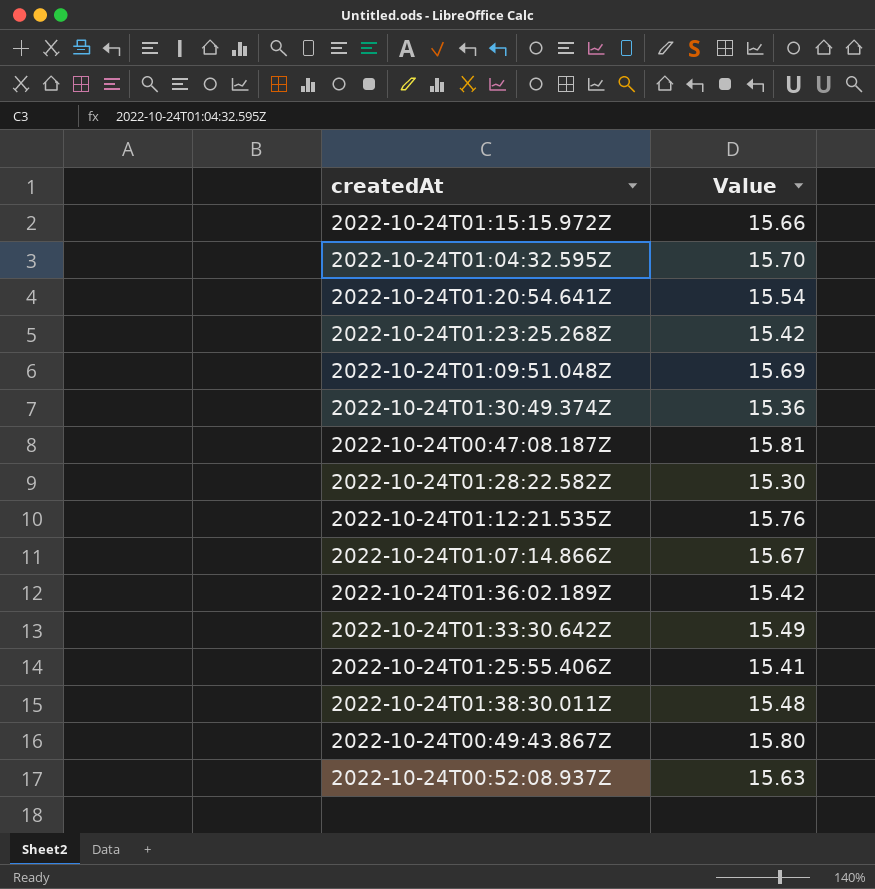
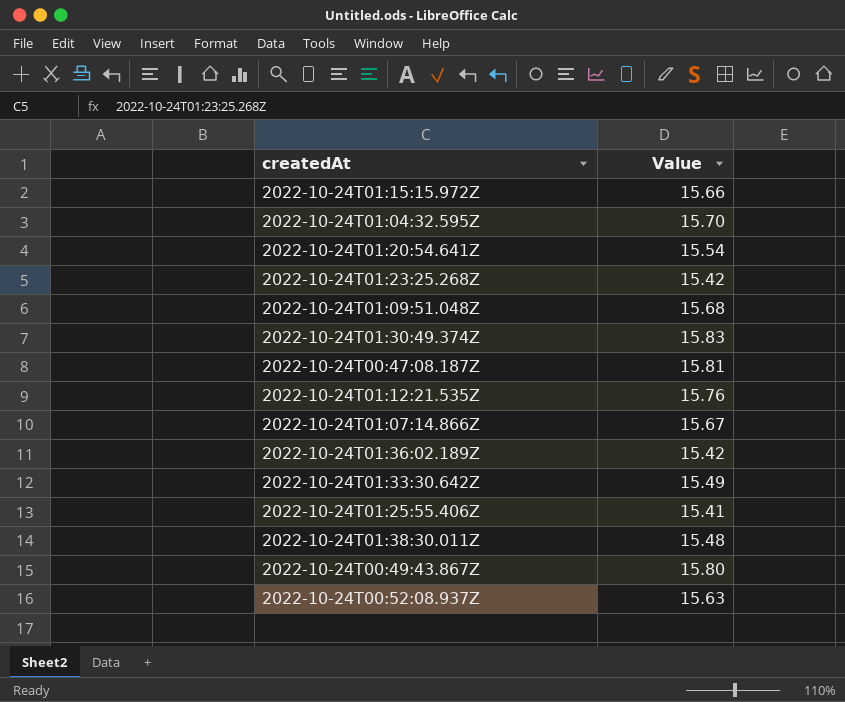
row 2022-10-24T01:28:22.582Z: 15.30 -> none
2022-10-24T01:09:51.048Z | Value: 15.69 -> 15.68
2022-10-24T01:30:49.374Z | Value: 15.36 -> 15.83

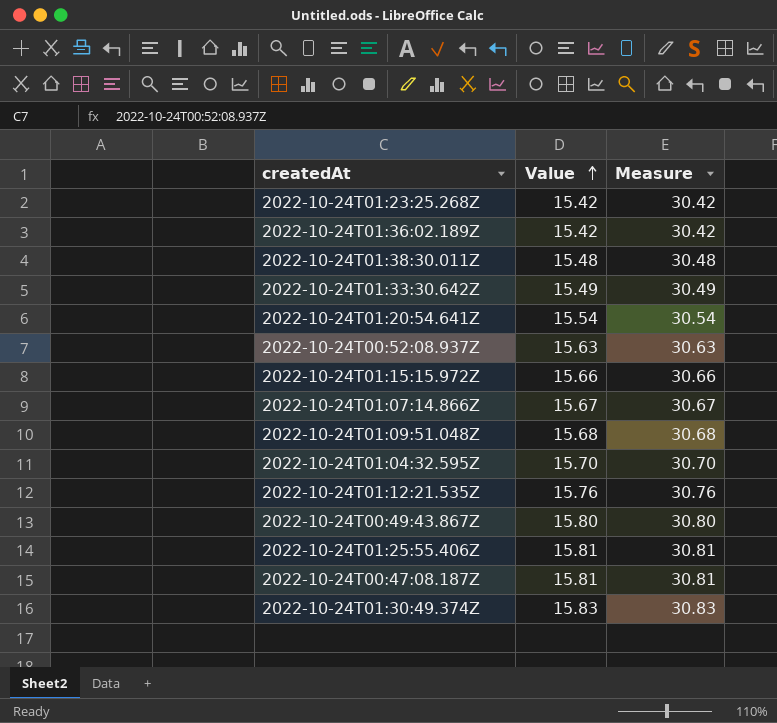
row order: none -> Value ascending
column Measure | formula: none -> [Value] + 15
2022-10-24T01:25:55.406Z | Value: 15.41 -> 15.81

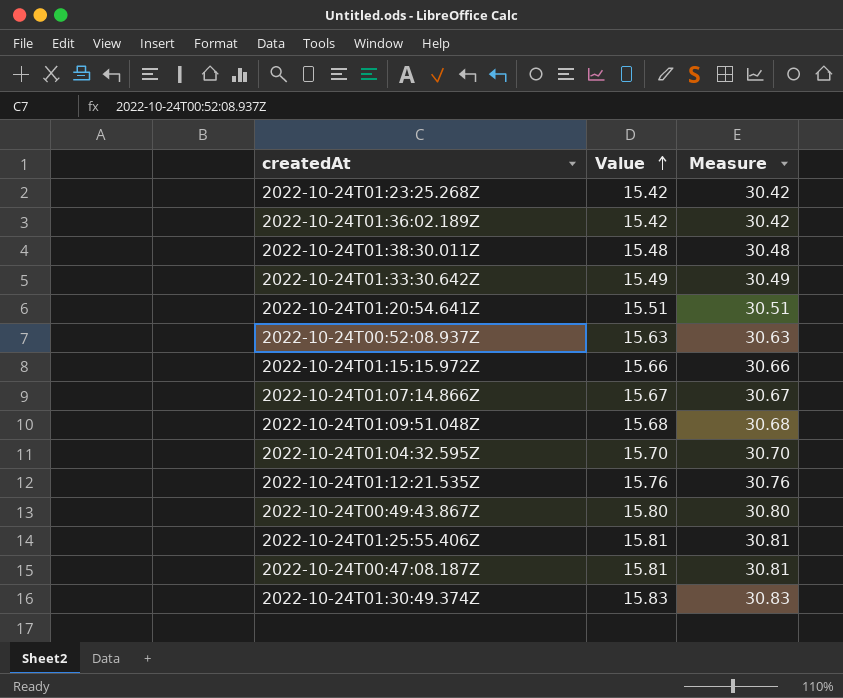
2022-10-24T01:20:54.641Z | Value: 15.54 -> 15.51
2022-10-24T01:20:54.641Z | Measure: 30.54 -> 30.51

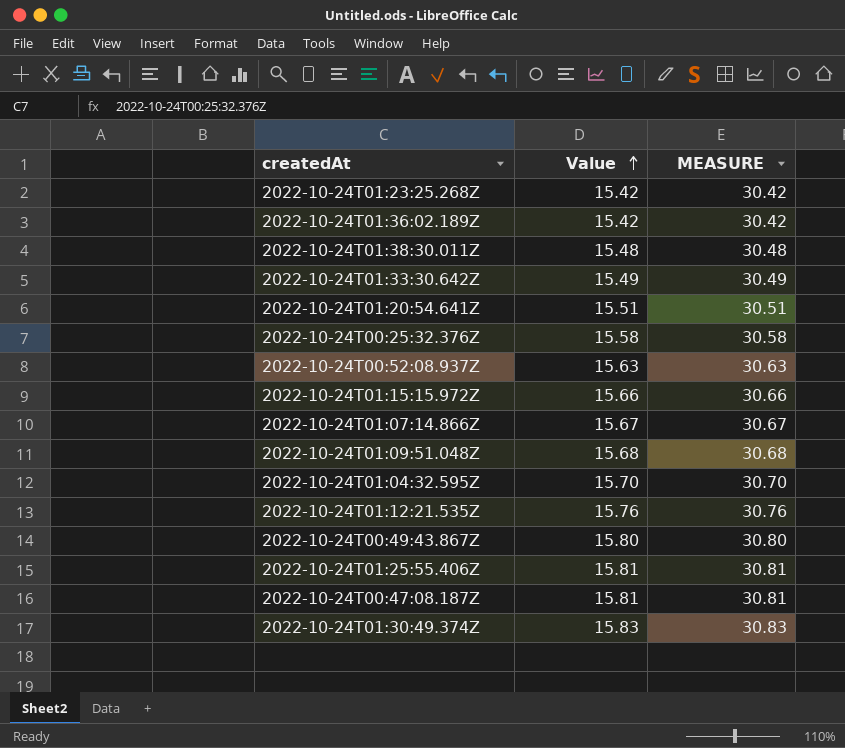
column name: Measure -> MEASURE
row 2022-10-24T00:25:32.376Z: none -> 15.58 | 30.58

